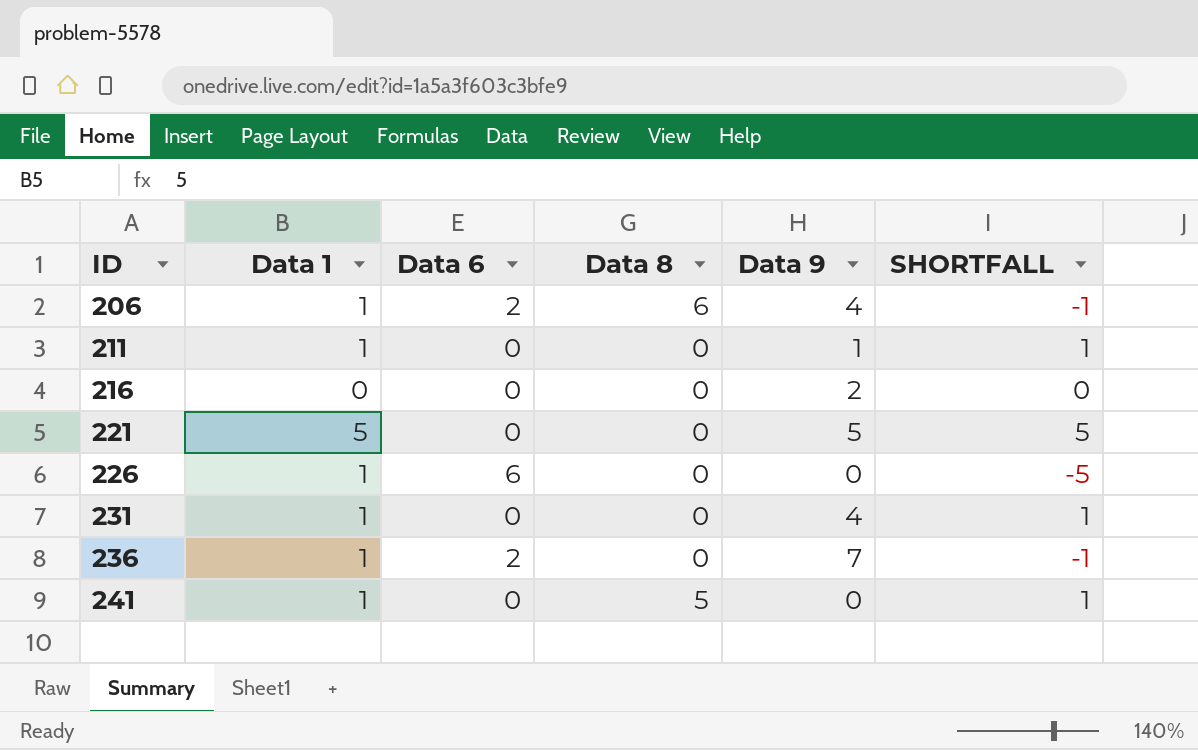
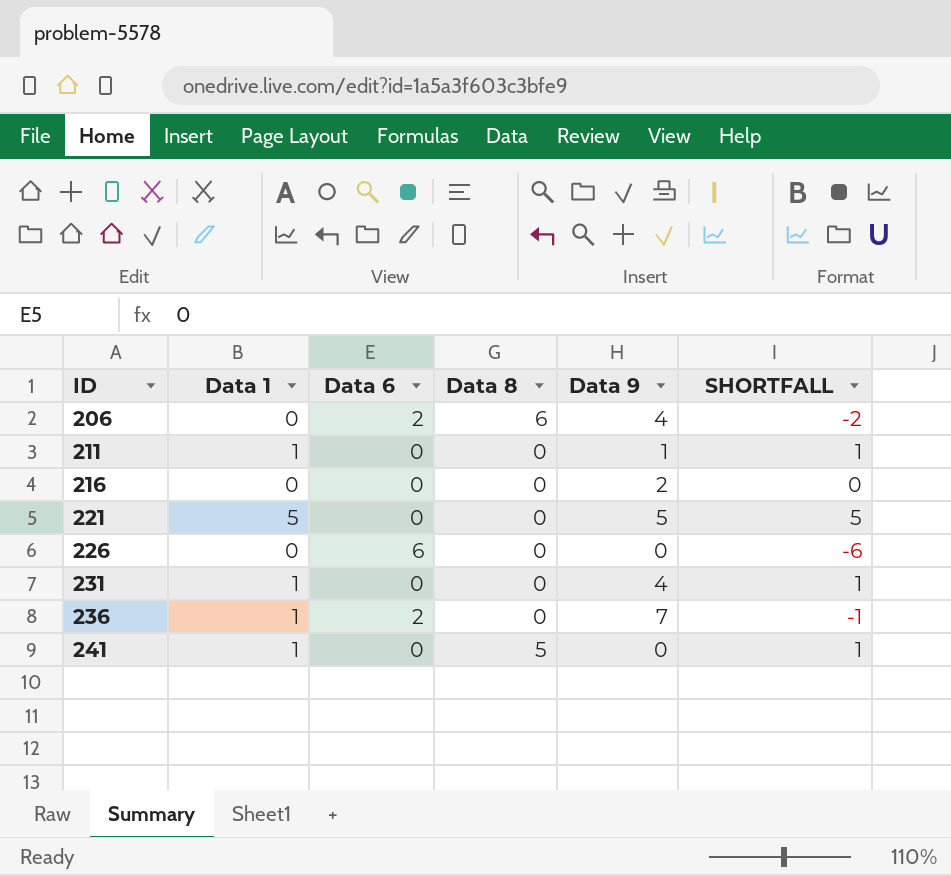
206 | Data 1: 1 -> 0
206 | SHORTFALL: -1 -> -2
226 | Data 1: 1 -> 0
226 | SHORTFALL: -5 -> -6

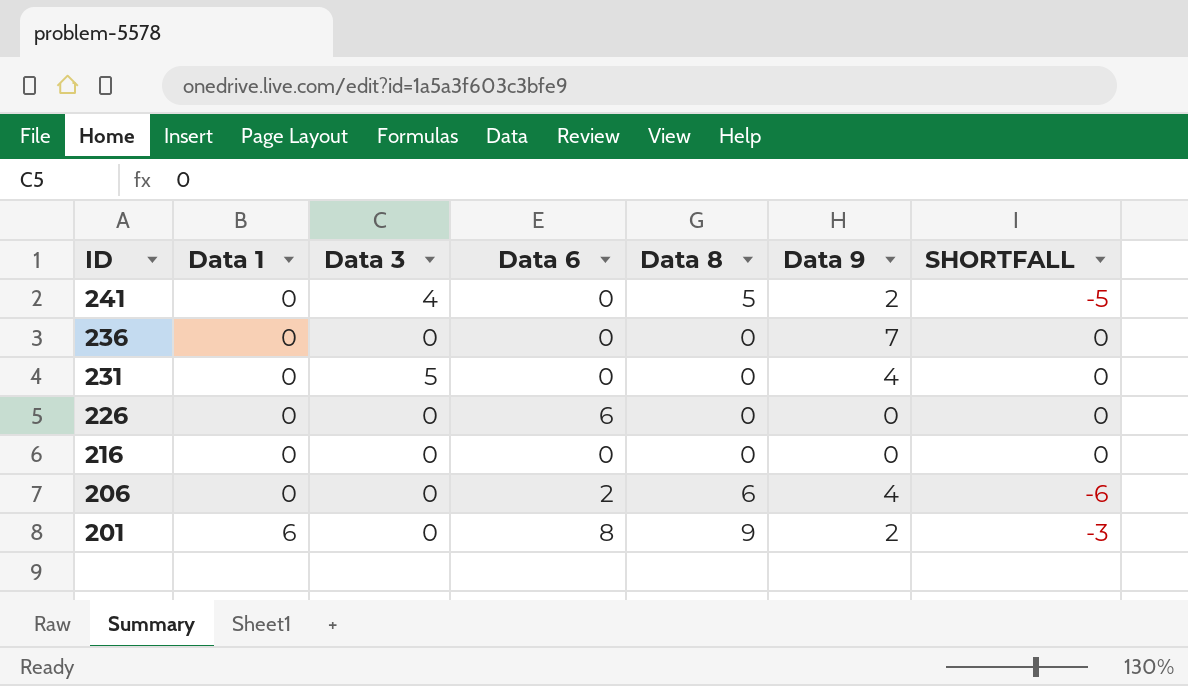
row order: ID ascending -> ID descending
column Data 3 | position: none -> 3
column SHORTFALL | formula: [Data 1] - [Data 6] -> [Data 1] - [Data 8]
row 211: 1 | 0 | 0 | 1 | 1 -> none
row 221: 5 | 0 | 0 | 5 | 5 -> none
241 | Data 1: 1 -> 0
241 | Data 9: 0 -> 2
236 | Data 1: 1 -> 0
236 | Data 6: 2 -> 0
231 | Data 1: 1 -> 0
216 | Data 9: 2 -> 0
row 201: none -> 6 | 0 | 8 | 9 | 2 | -3

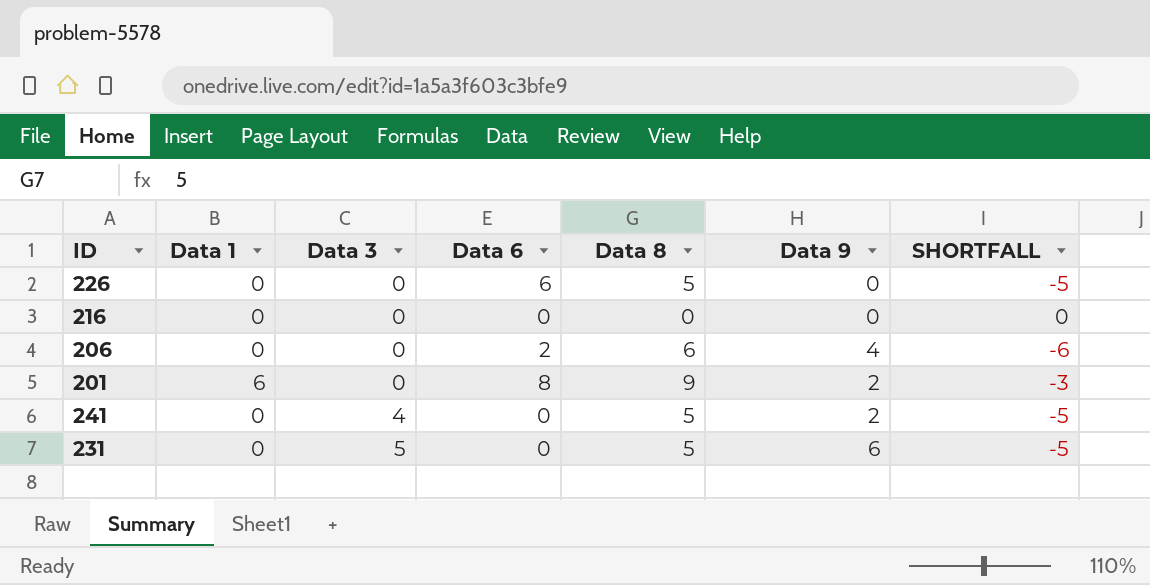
row order: ID descending -> Data 3 ascending
row 236: 0 | 0 | 0 | 0 | 7 | 0 -> none
226 | Data 8: 0 -> 5
226 | SHORTFALL: 0 -> -5
231 | Data 8: 0 -> 5
231 | Data 9: 4 -> 6
231 | SHORTFALL: 0 -> -5

